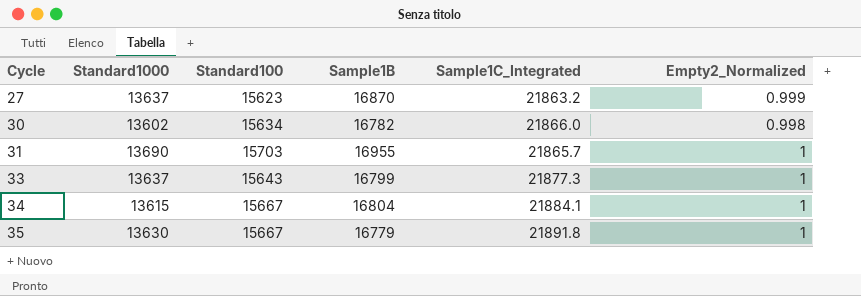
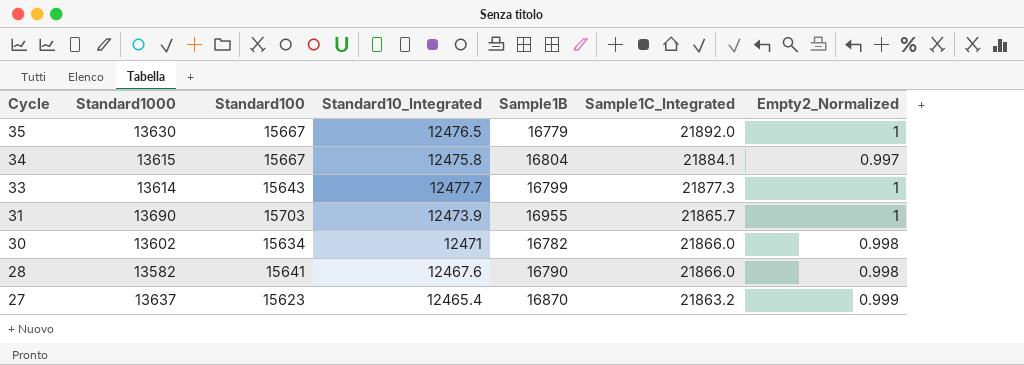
row order: Cycle ascending -> Cycle descending
column Standard10_Integrated | position: none -> 4
35 | Sample1C_Integrated: 21891.8 -> 21892.0
34 | Empty2_Normalized: 1 -> 0.997
33 | Standard1000: 13637 -> 13614
row 28: none -> 13582 | 15641 | 12467.6 | 16790 | 21866.0 | 0.998

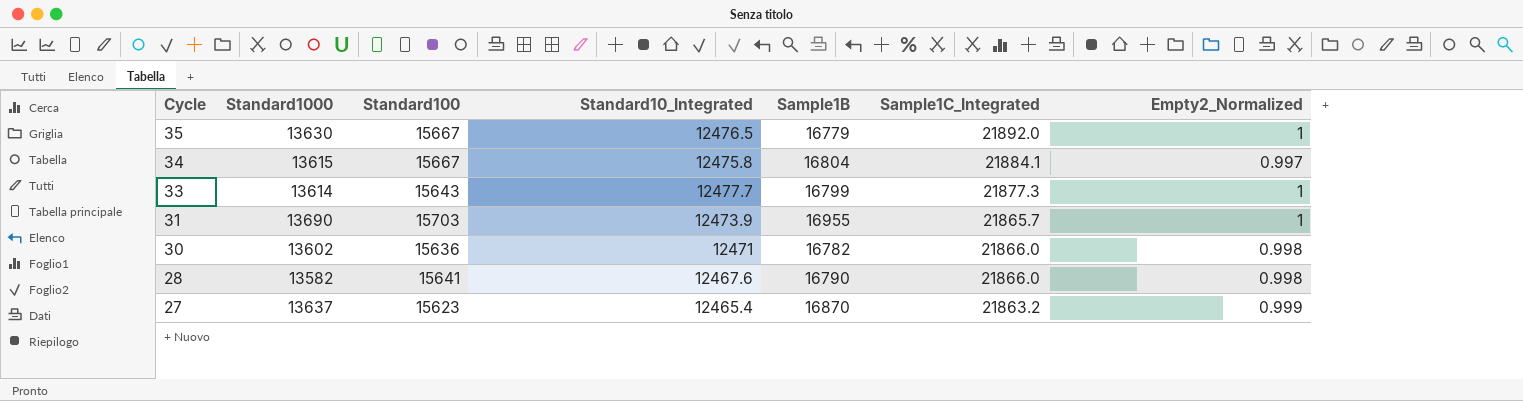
30 | Standard100: 15634 -> 15636

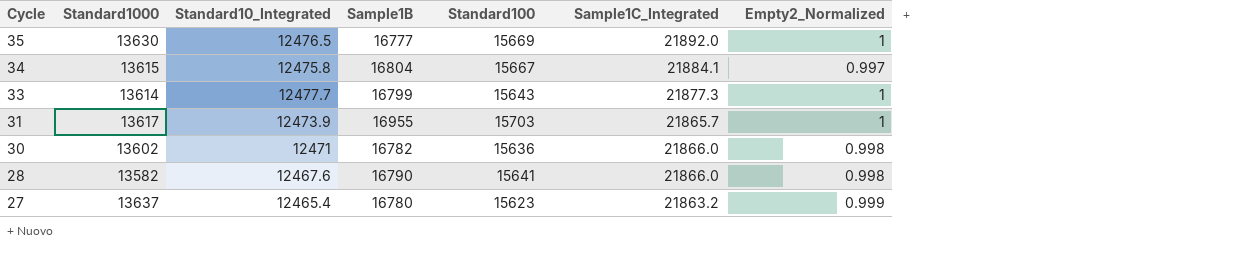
column Standard100 | position: 3 -> 5
35 | Sample1B: 16779 -> 16777
35 | Standard100: 15667 -> 15669
31 | Standard1000: 13690 -> 13617
27 | Sample1B: 16870 -> 16780

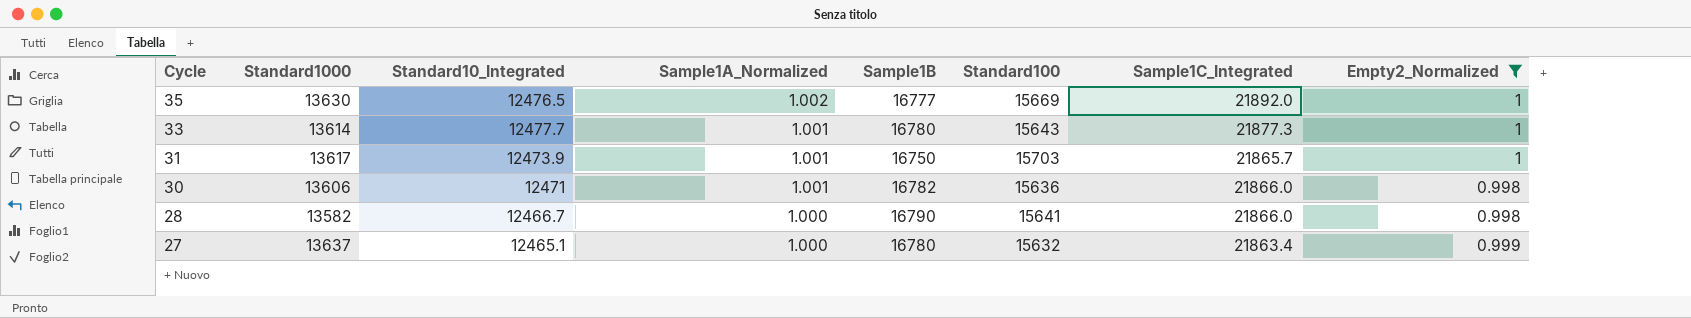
filter: none -> Empty2_Normalized != 0.997
column Sample1A_Normalized | position: none -> 4
33 | Sample1B: 16799 -> 16780
31 | Sample1B: 16955 -> 16750
30 | Standard1000: 13602 -> 13606
28 | Standard10_Integrated: 12467.6 -> 12466.7
27 | Standard10_Integrated: 12465.4 -> 12465.1
27 | Standard100: 15623 -> 15632
27 | Sample1C_Integrated: 21863.2 -> 21863.4

